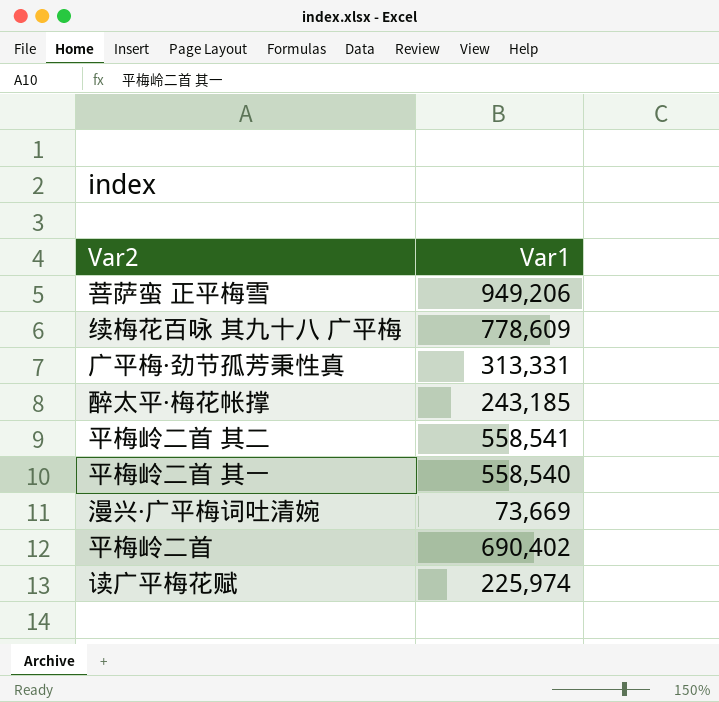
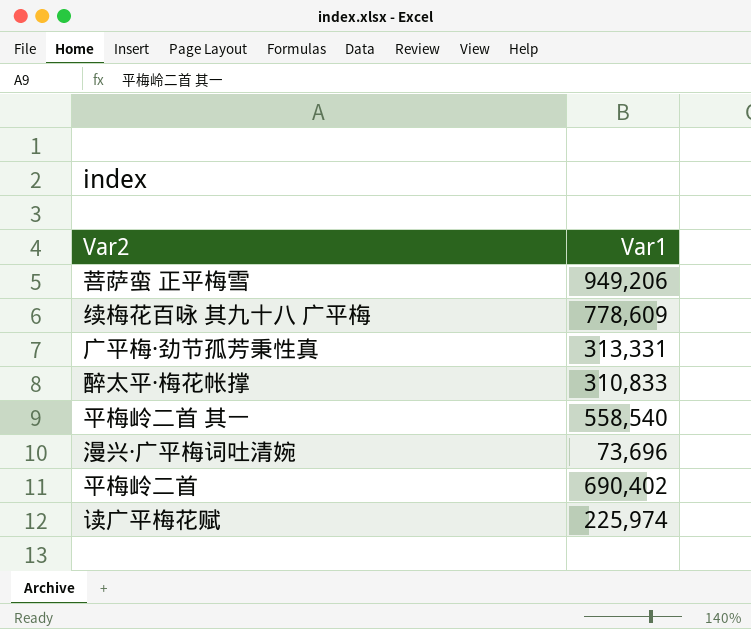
row 平梅岭二首 其二: 558,541 -> none
醉太平·梅花帐撑 | Var1: 243,185 -> 310,833
漫兴·广平梅词吐清婉 | Var1: 73,669 -> 73,696

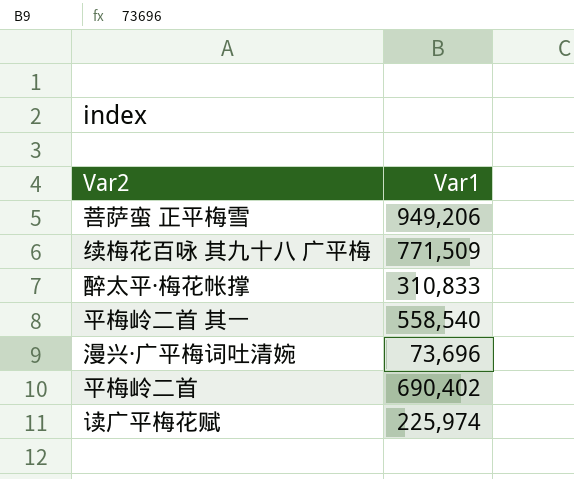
row 广平梅·劲节孤芳秉性真: 313,331 -> none
续梅花百咏 其九十八 广平梅 | Var1: 778,609 -> 771,509

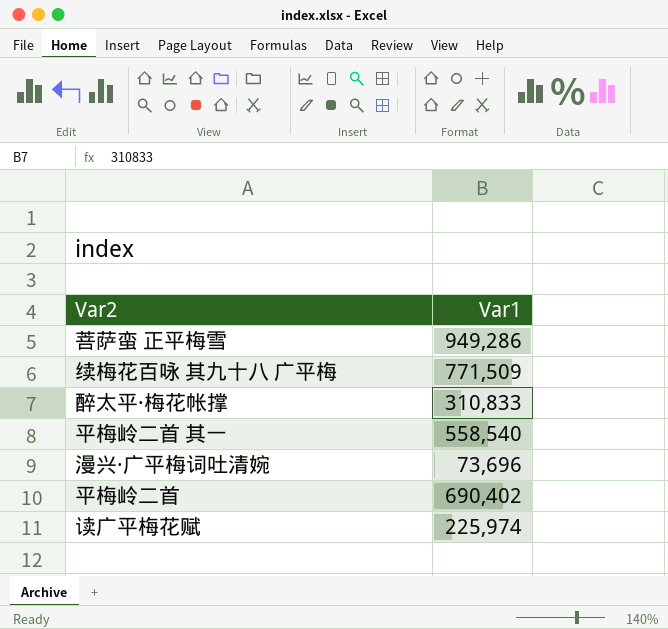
菩萨蛮 正平梅雪 | Var1: 949,206 -> 949,286

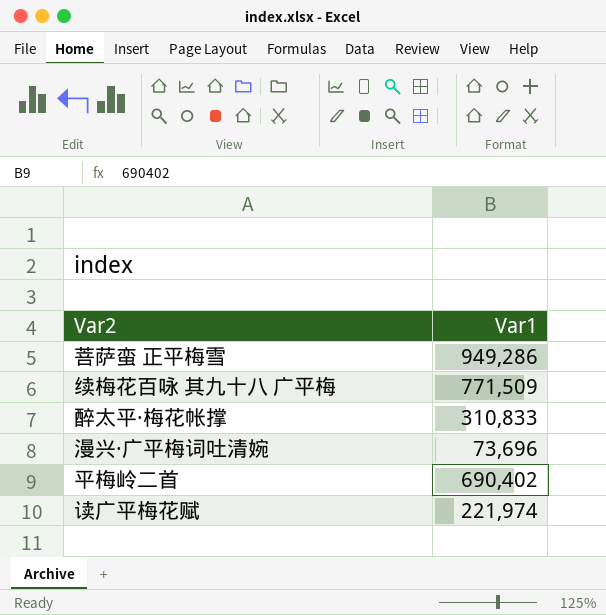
row 平梅岭二首 其一: 558,540 -> none
读广平梅花赋 | Var1: 225,974 -> 221,974

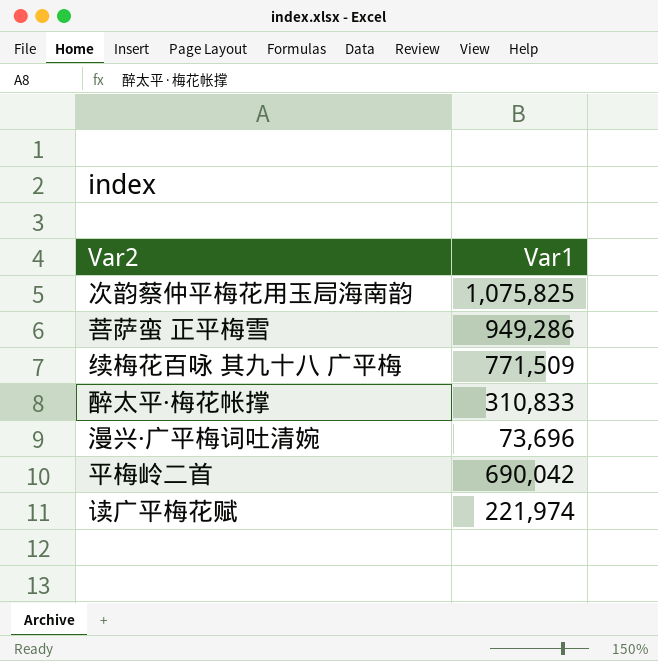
row 次韵蔡仲平梅花用玉局海南韵: none -> 1,075,825
平梅岭二首 | Var1: 690,402 -> 690,042

